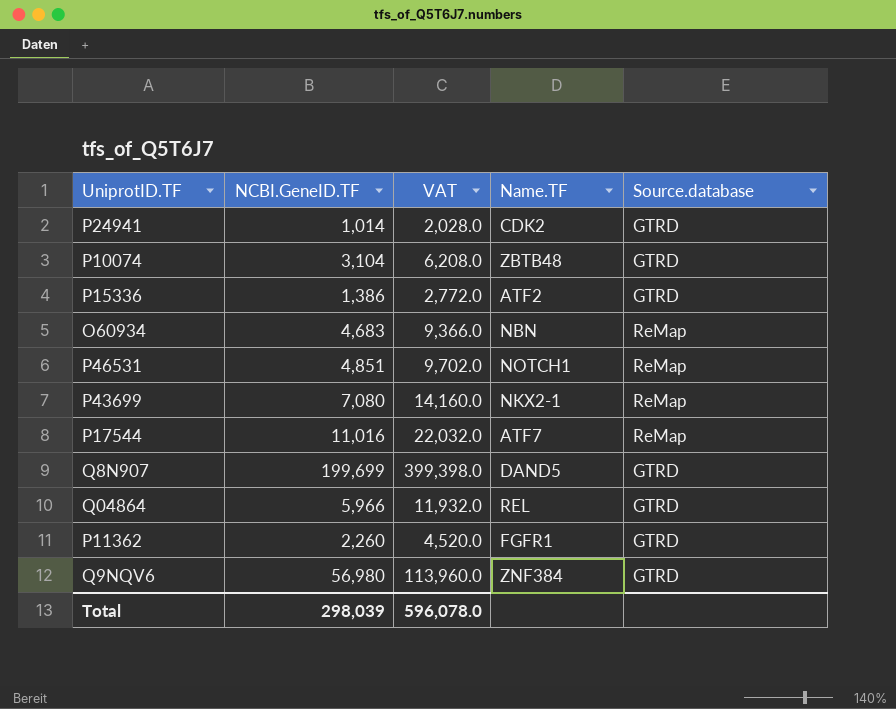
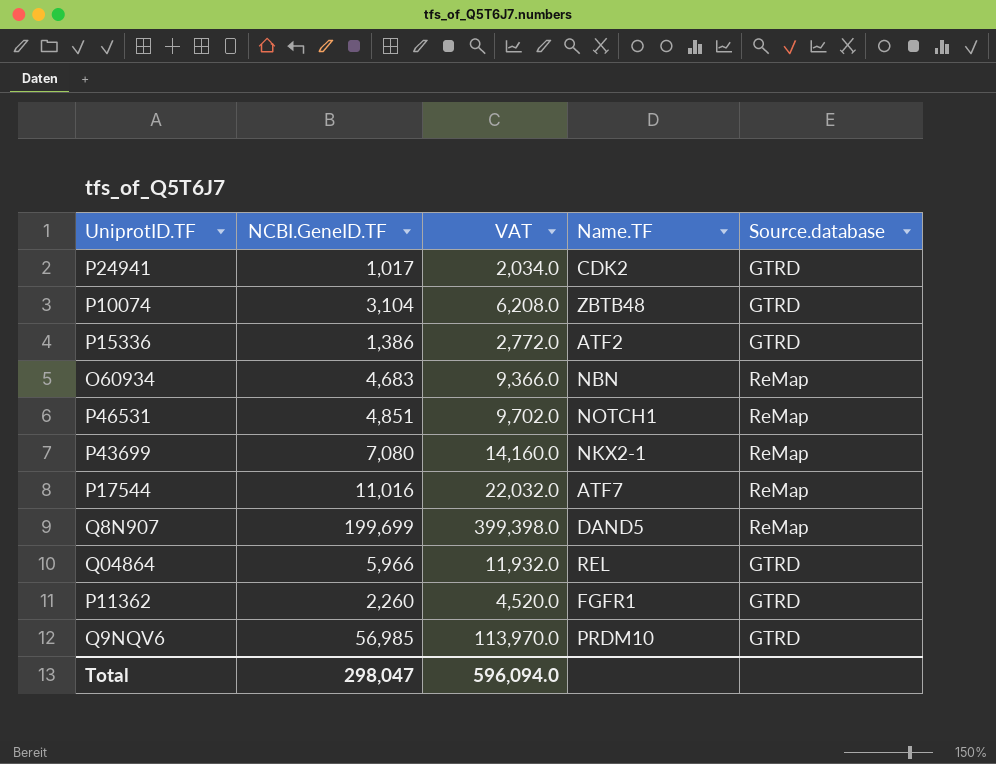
P24941 | NCBI.GeneID.TF: 1,014 -> 1,017
P24941 | VAT: 2,028.0 -> 2,034.0
Q8N907 | Source.database: GTRD -> ReMap
Q9NQV6 | NCBI.GeneID.TF: 56,980 -> 56,985
Q9NQV6 | VAT: 113,960.0 -> 113,970.0
Q9NQV6 | Name.TF: ZNF384 -> PRDM10
Total | NCBI.GeneID.TF: 298,039 -> 298,047
Total | VAT: 596,078.0 -> 596,094.0

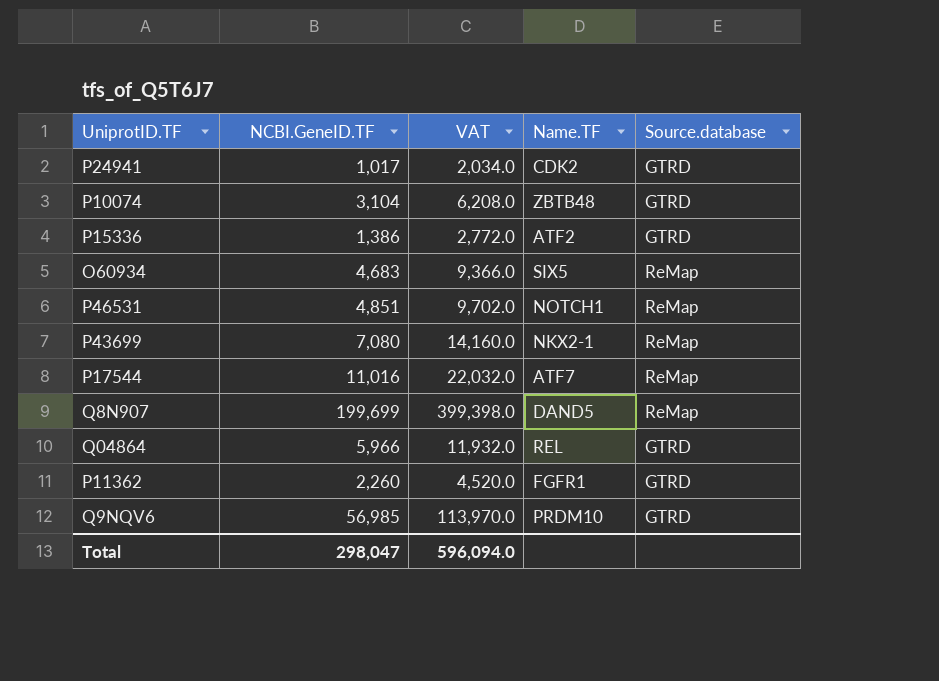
O60934 | Name.TF: NBN -> SIX5

